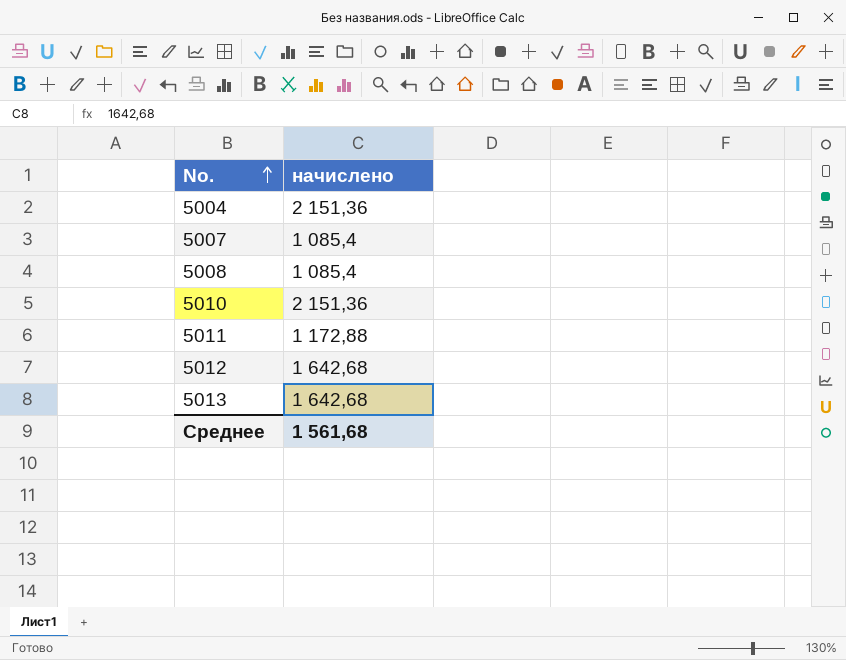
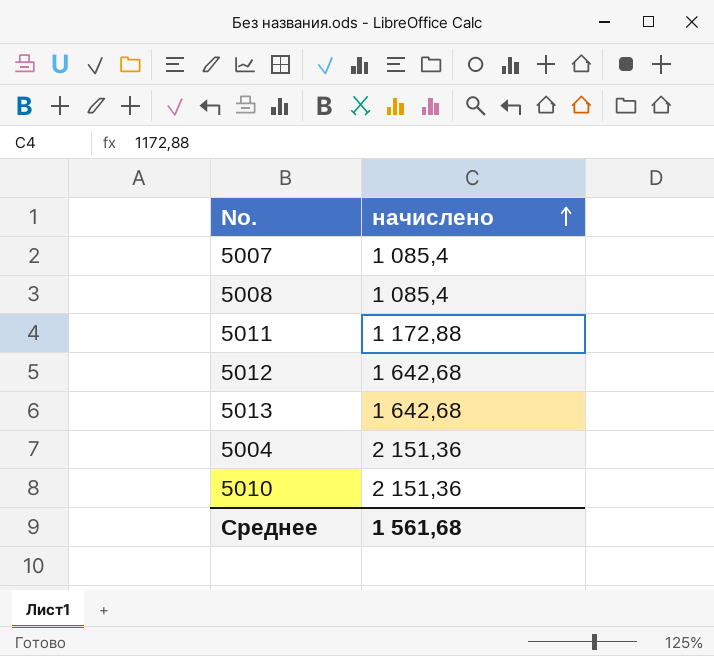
row order: No. ascending -> начислено ascending

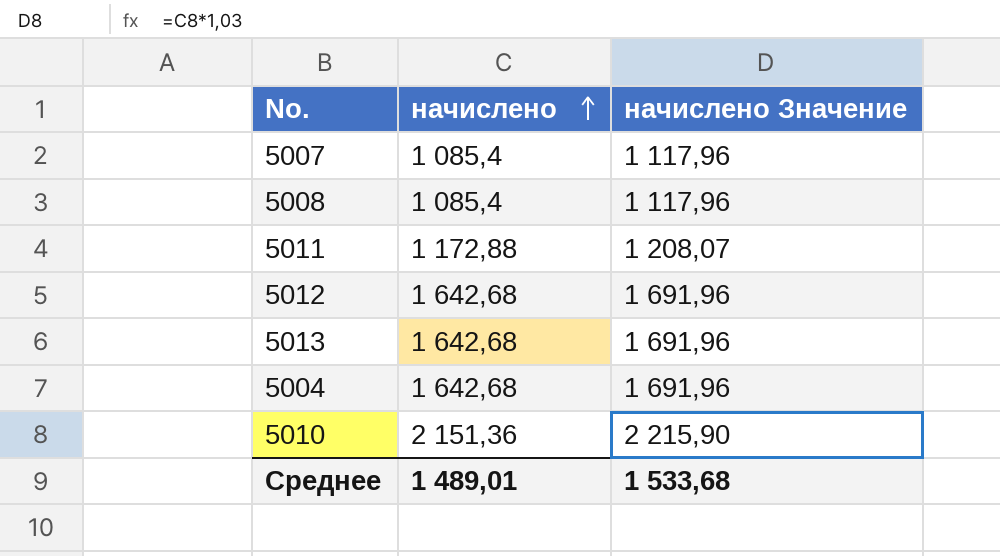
column начислено Значение | formula: none -> [начислено] * 1,03
5004 | начислено: 2 151,36 -> 1 642,68
Среднее | начислено: 1 561,68 -> 1 489,01

